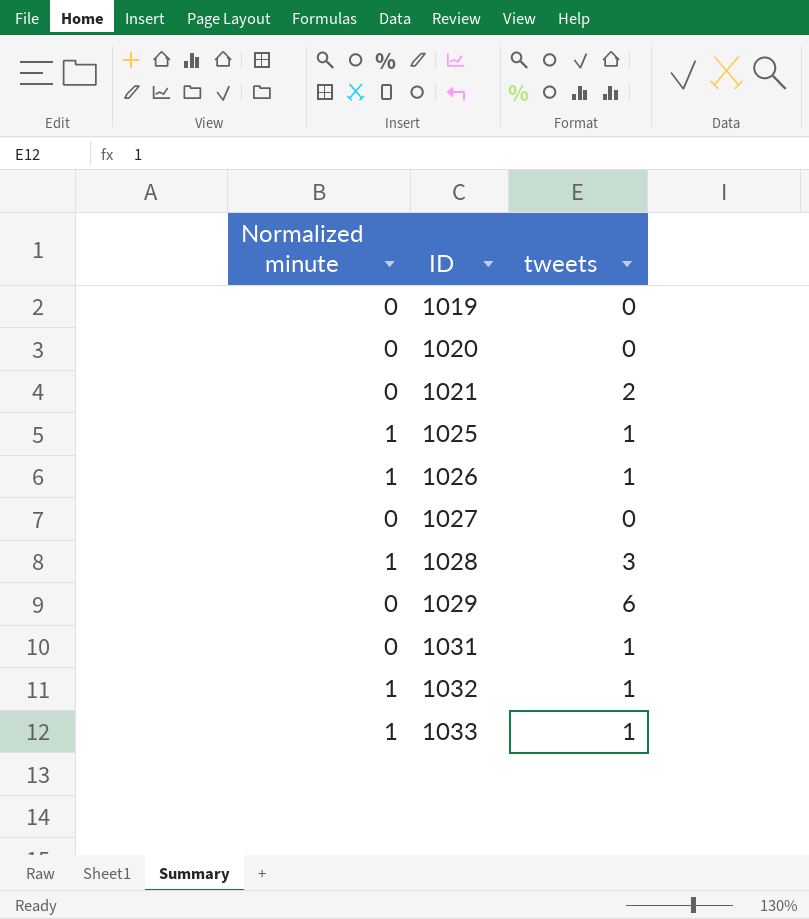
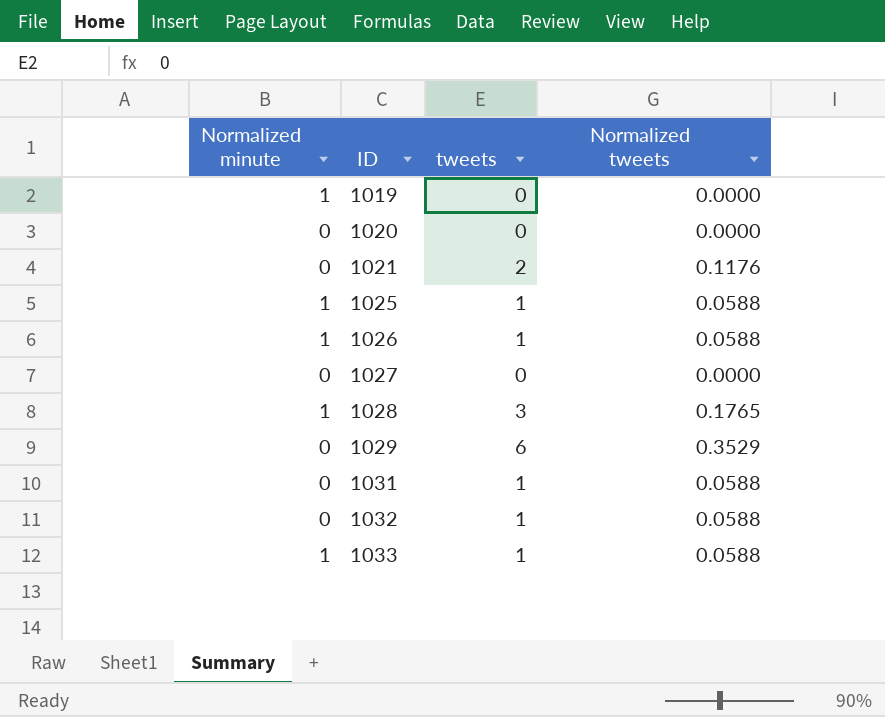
column Normalized tweets | position: none -> 4
1019 | Normalized minute: 0 -> 1
1032 | Normalized minute: 1 -> 0

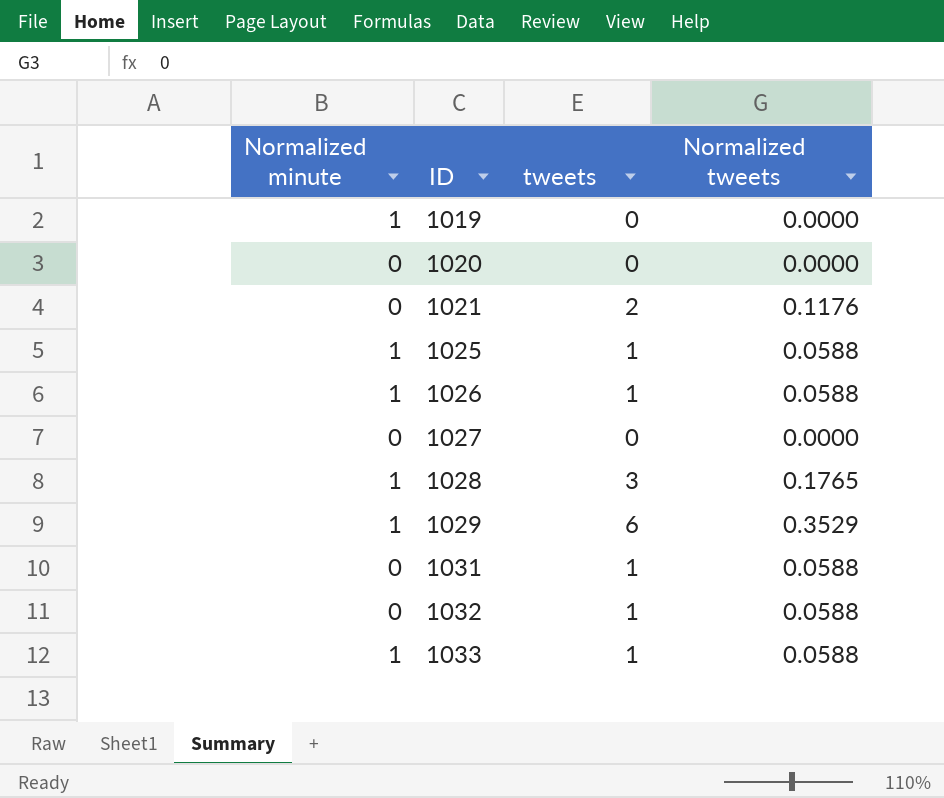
1029 | Normalized minute: 0 -> 1

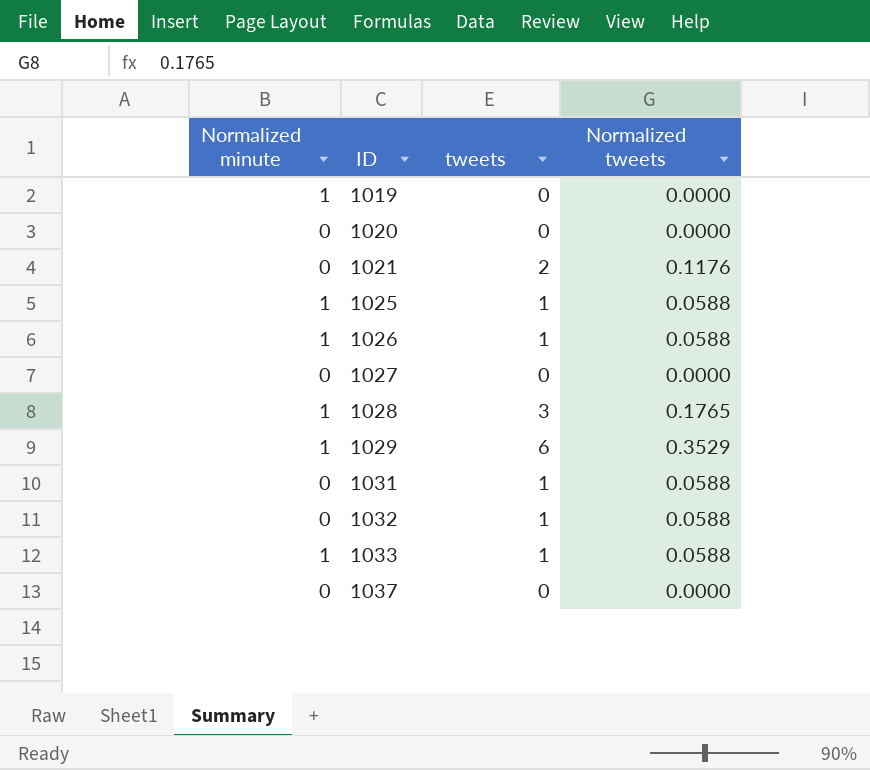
row 1037: none -> 0 | 0 | 0.0000

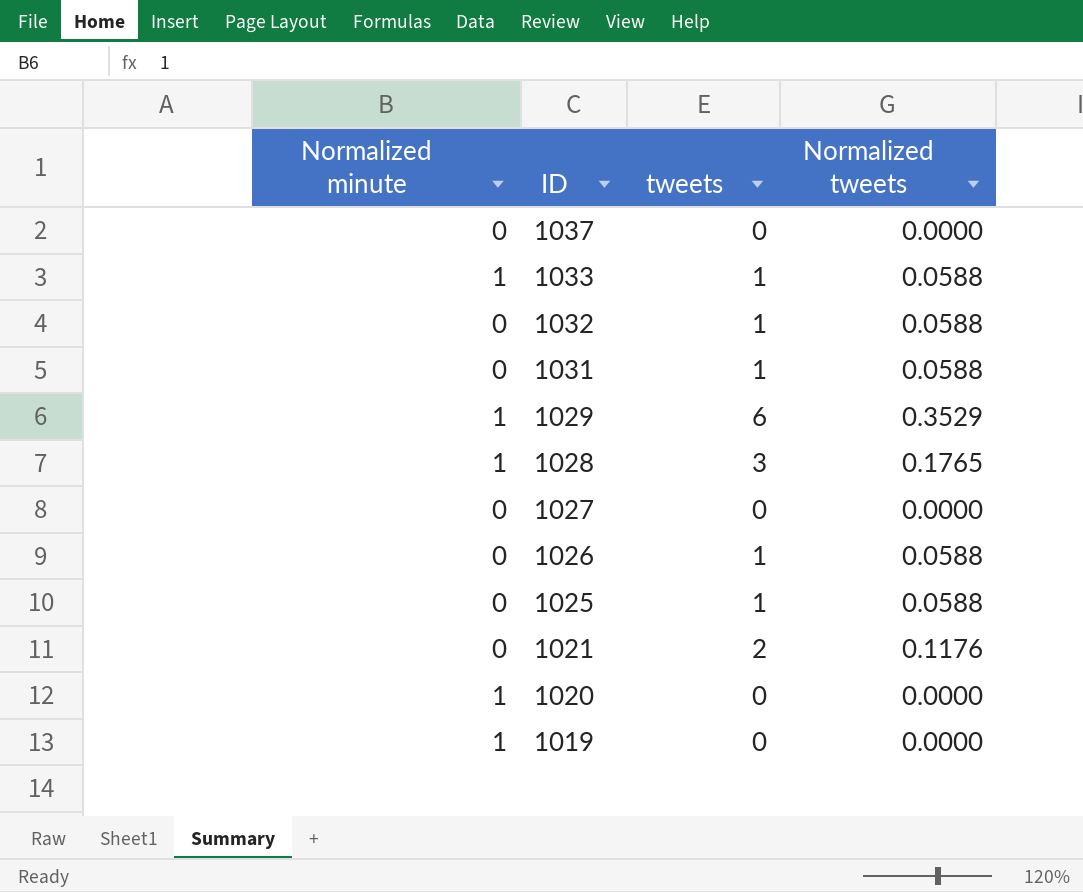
row order: ID ascending -> ID descending
1026 | Normalized minute: 1 -> 0
1025 | Normalized minute: 1 -> 0
1020 | Normalized minute: 0 -> 1

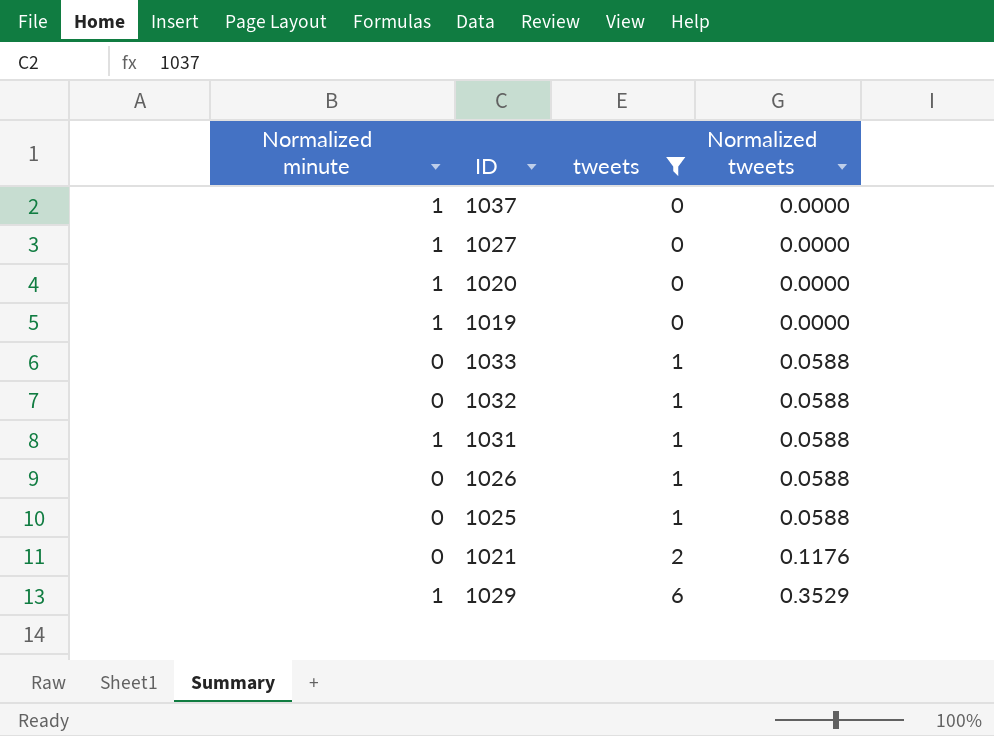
filter: none -> tweets != 3
row order: ID descending -> tweets ascending
1037 | Normalized minute: 0 -> 1
1027 | Normalized minute: 0 -> 1
1033 | Normalized minute: 1 -> 0
1031 | Normalized minute: 0 -> 1

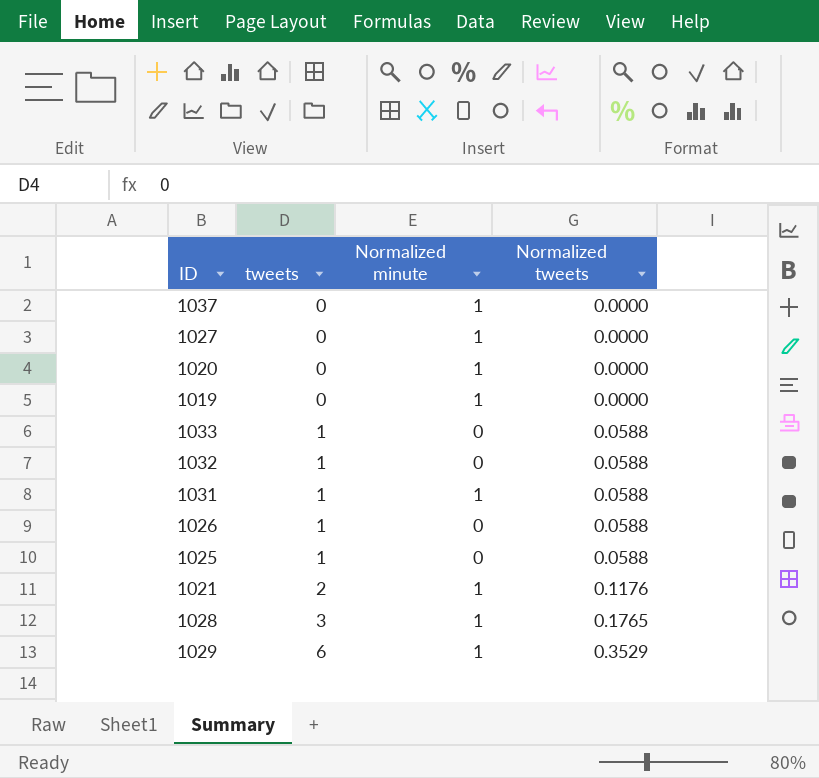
filter: tweets != 3 -> none
column Normalized minute | position: 1 -> 3
1021 | Normalized minute: 0 -> 1

